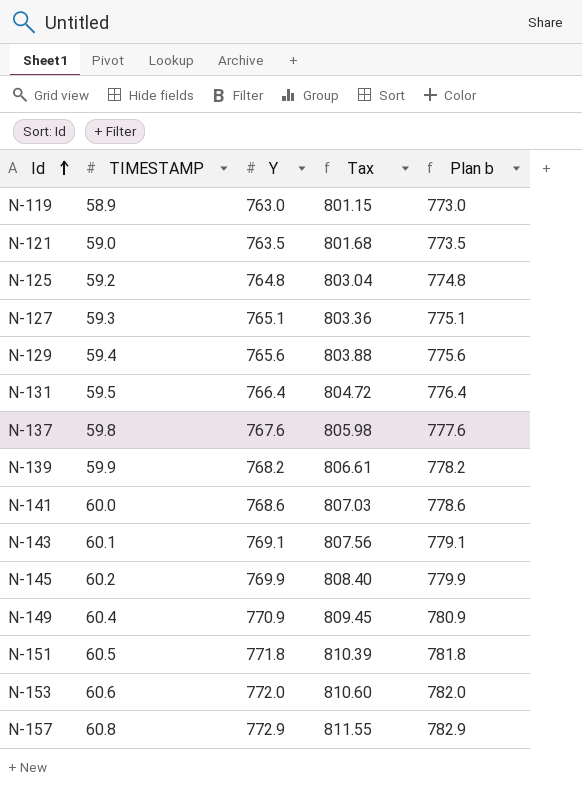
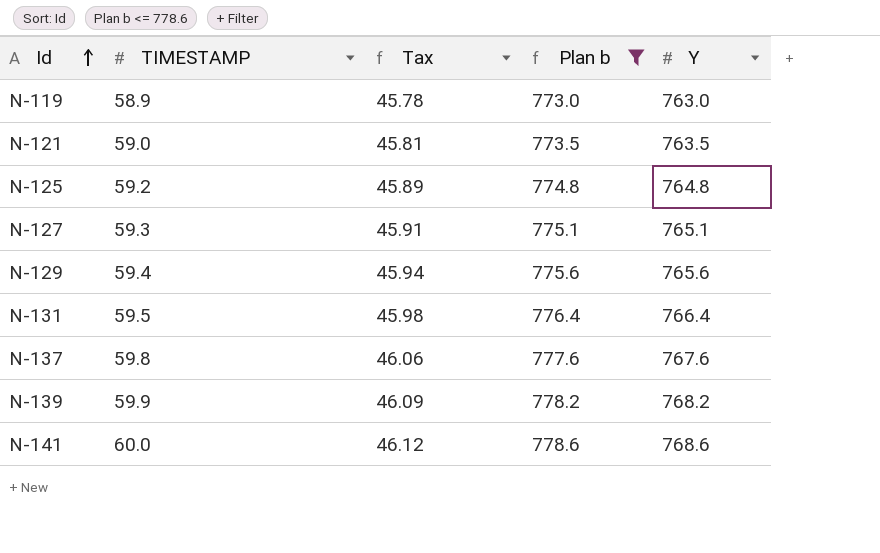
filter: none -> Plan b <= 778.6
column Tax | formula: [Y] * 1.05 -> [Y] * 0.06
column Y | position: 3 -> 5

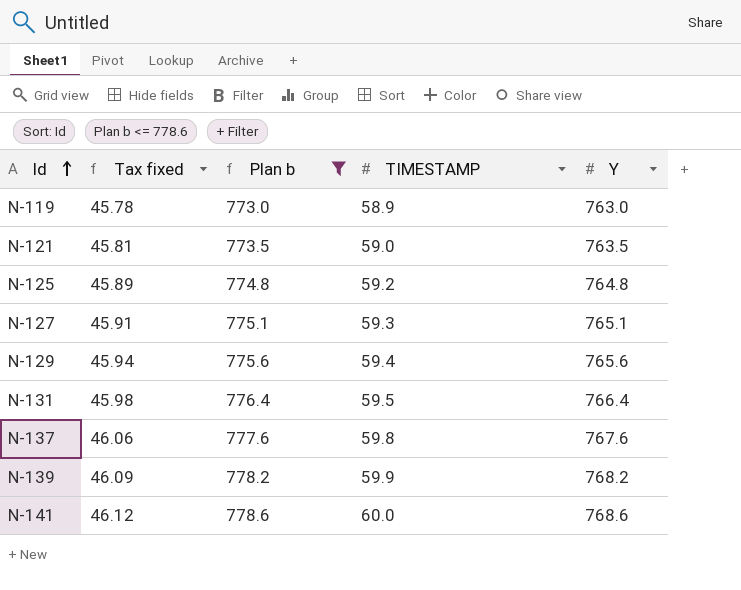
column name: Tax -> Tax fixed
column TIMESTAMP | position: 2 -> 4

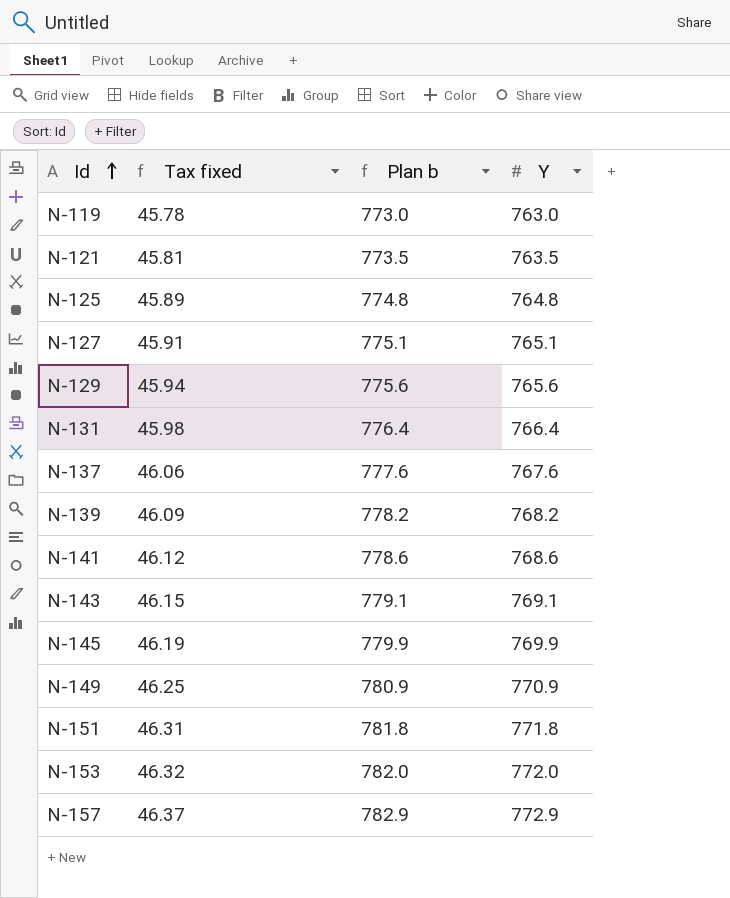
filter: Plan b <= 778.6 -> none
column TIMESTAMP | position: 4 -> none

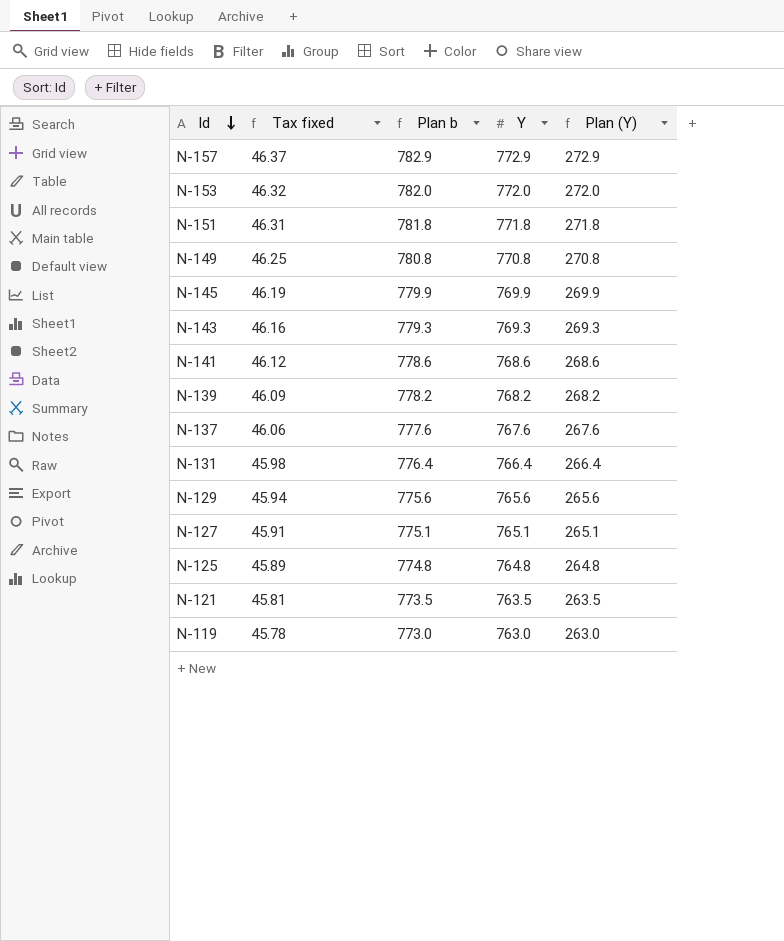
row order: Id ascending -> Id descending
column Plan (Y) | formula: none -> [Y] - 500
N-149 | Plan b: 780.9 -> 780.8
N-149 | Y: 770.9 -> 770.8
N-143 | Tax fixed: 46.15 -> 46.16
N-143 | Plan b: 779.1 -> 779.3
N-143 | Y: 769.1 -> 769.3

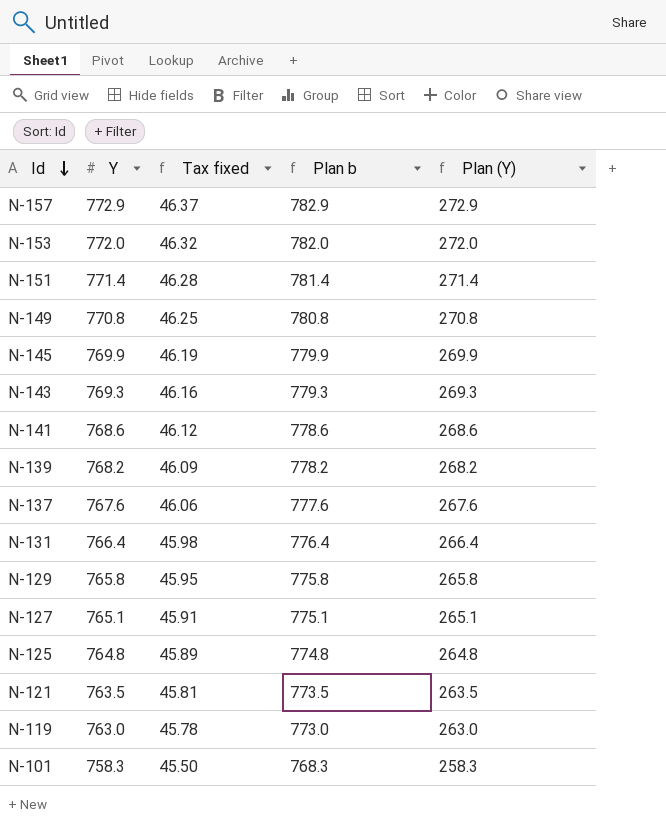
column Y | position: 4 -> 2
N-151 | Y: 771.8 -> 771.4
N-151 | Tax fixed: 46.31 -> 46.28
N-151 | Plan b: 781.8 -> 781.4
N-151 | Plan (Y): 271.8 -> 271.4
N-129 | Y: 765.6 -> 765.8
N-129 | Tax fixed: 45.94 -> 45.95
N-129 | Plan b: 775.6 -> 775.8
N-129 | Plan (Y): 265.6 -> 265.8
row N-101: none -> 758.3 | 45.50 | 768.3 | 258.3

